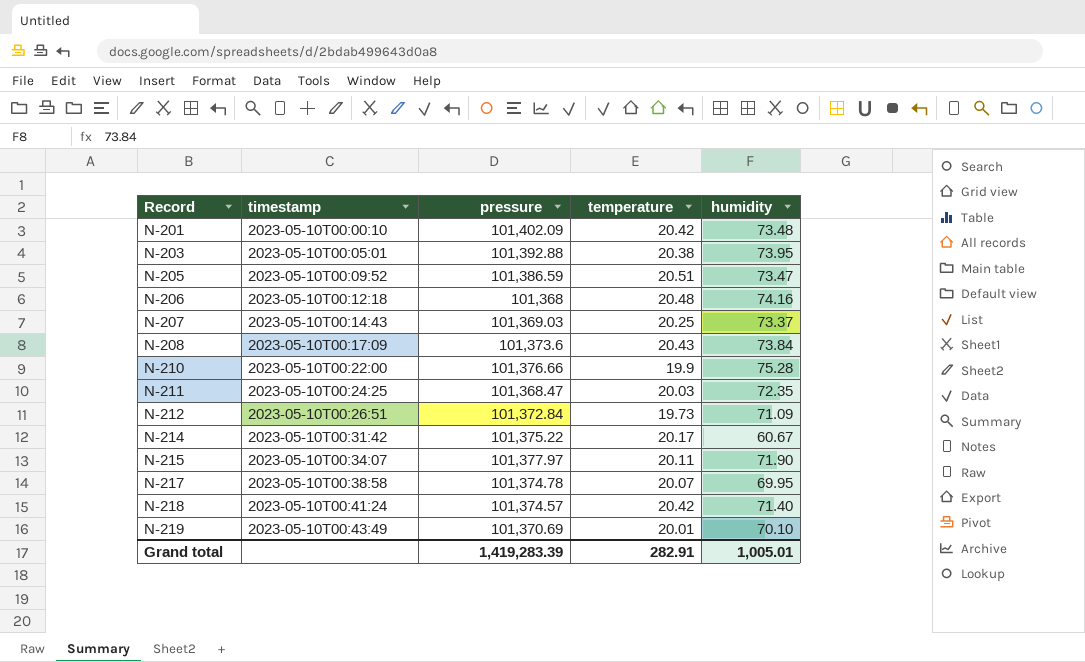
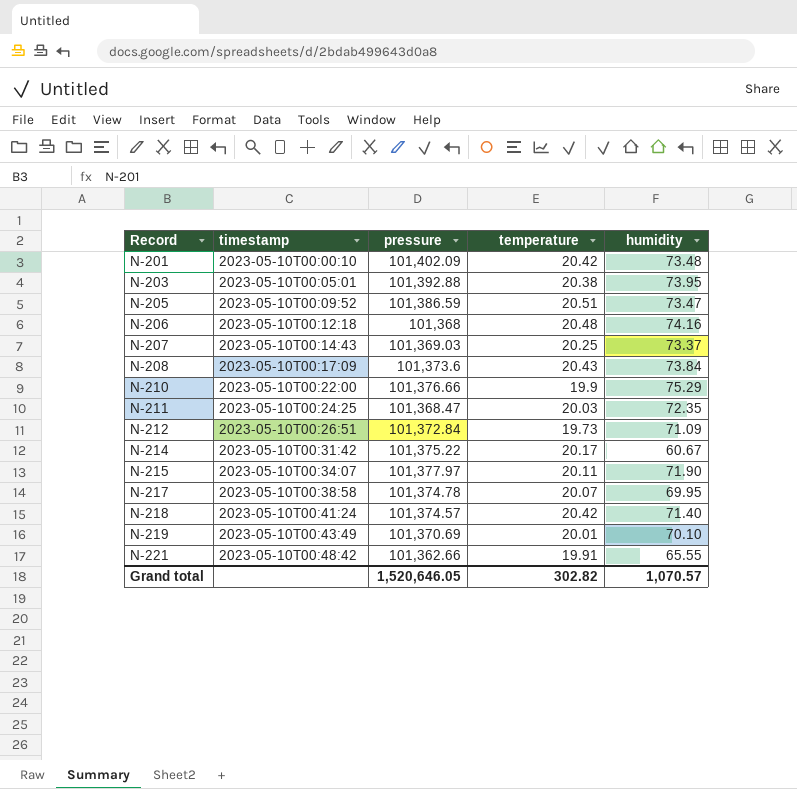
N-210 | humidity: 75.28 -> 75.29
row N-221: none -> 2023-05-10T00:48:42 | 101,362.66 | 19.91 | 65.55
Grand total | pressure: 1,419,283.39 -> 1,520,646.05
Grand total | temperature: 282.91 -> 302.82
Grand total | humidity: 1,005.01 -> 1,070.57

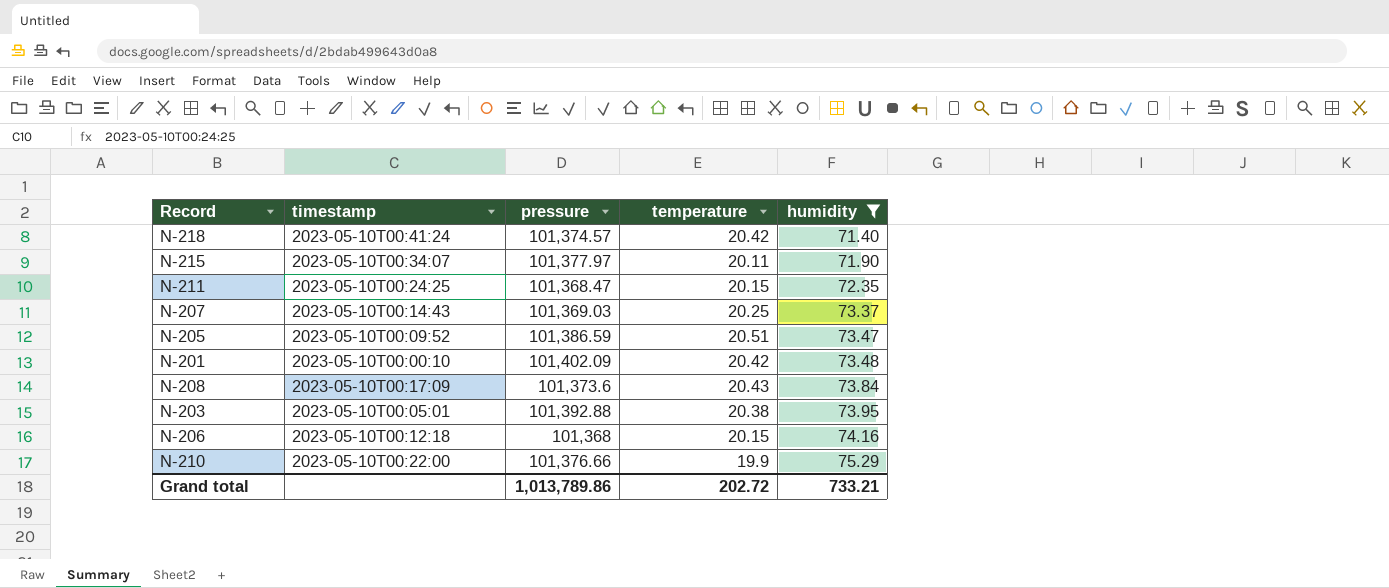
filter: none -> humidity >= 71.40
row order: Record ascending -> humidity ascending
N-211 | temperature: 20.03 -> 20.15
N-206 | temperature: 20.48 -> 20.15
Grand total | pressure: 1,520,646.05 -> 1,013,789.86
Grand total | temperature: 302.82 -> 202.72
Grand total | humidity: 1,070.57 -> 733.21

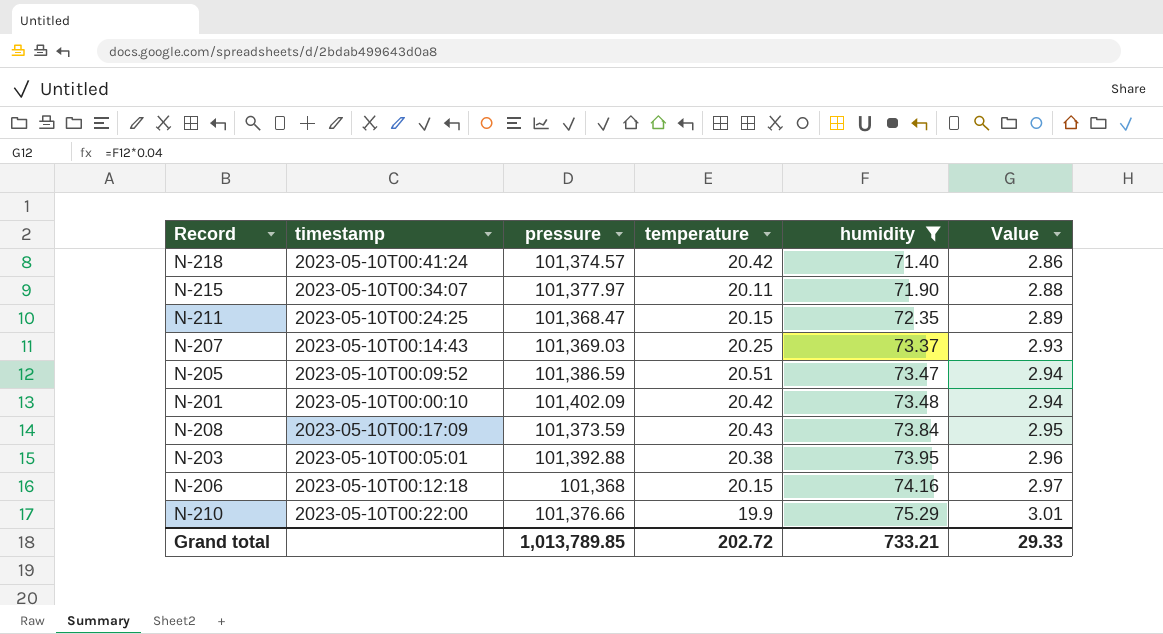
column Value | formula: none -> [humidity] * 0.04
N-208 | pressure: 101,373.6 -> 101,373.59
Grand total | pressure: 1,013,789.86 -> 1,013,789.85

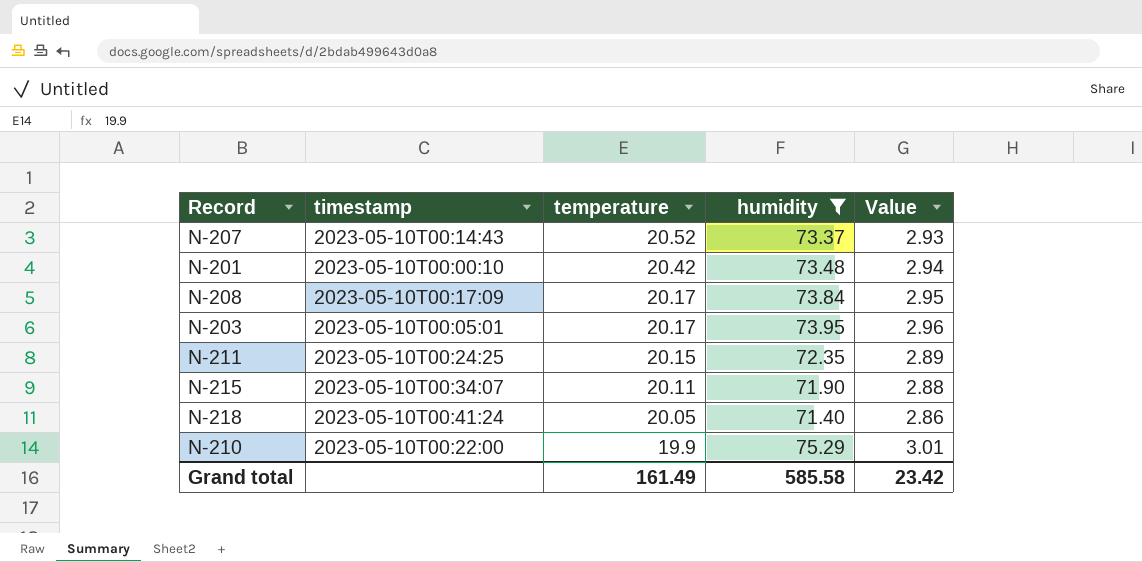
row order: humidity ascending -> temperature descending
column pressure | position: 3 -> none
row N-205: 2023-05-10T00:09:52 | 101,386.59 | 20.51 | 73.47 | 2.94 -> none
row N-206: 2023-05-10T00:12:18 | 101,368 | 20.15 | 74.16 | 2.97 -> none
N-207 | temperature: 20.25 -> 20.52
N-208 | temperature: 20.43 -> 20.17
N-203 | temperature: 20.38 -> 20.17
N-218 | temperature: 20.42 -> 20.05
Grand total | temperature: 202.72 -> 161.49
Grand total | humidity: 733.21 -> 585.58
Grand total | Value: 29.33 -> 23.42

